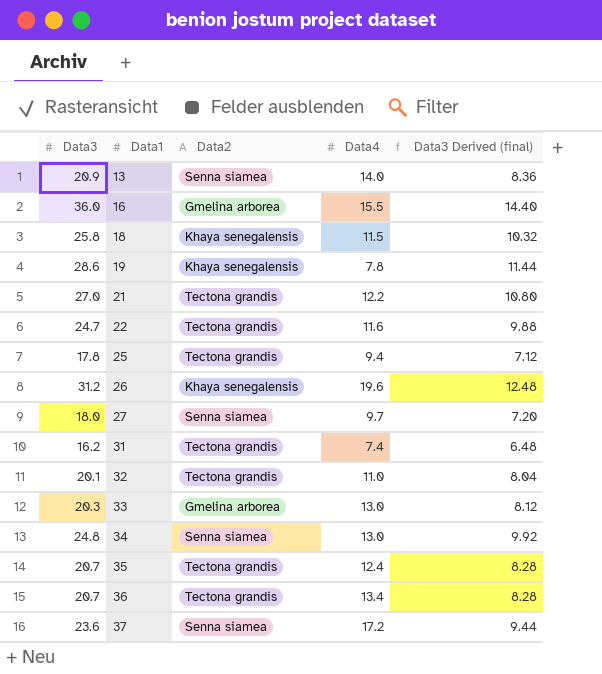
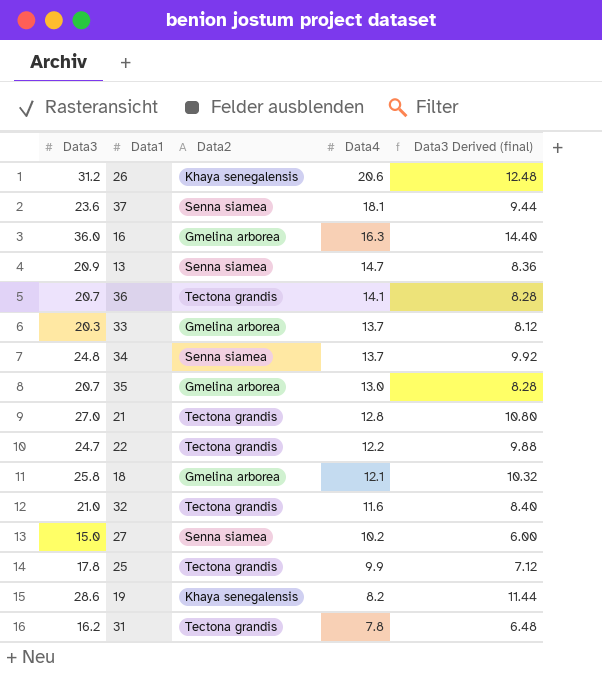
row order: Data1 ascending -> Data4 descending
26 | Data4: 19.6 -> 20.6
37 | Data4: 17.2 -> 18.1
16 | Data4: 15.5 -> 16.3
13 | Data4: 14.0 -> 14.7
36 | Data4: 13.4 -> 14.1
33 | Data4: 13.0 -> 13.7
34 | Data4: 13.0 -> 13.7
35 | Data2: Tectona grandis -> Gmelina arborea
35 | Data4: 12.4 -> 13.0
21 | Data4: 12.2 -> 12.8
22 | Data4: 11.6 -> 12.2
18 | Data2: Khaya senegalensis -> Gmelina arborea
18 | Data4: 11.5 -> 12.1
32 | Data3: 20.1 -> 21.0
32 | Data4: 11.0 -> 11.6
32 | Data3 Derived (final): 8.04 -> 8.40
27 | Data3: 18.0 -> 15.0
27 | Data4: 9.7 -> 10.2
27 | Data3 Derived (final): 7.20 -> 6.00
25 | Data4: 9.4 -> 9.9
19 | Data4: 7.8 -> 8.2
31 | Data4: 7.4 -> 7.8

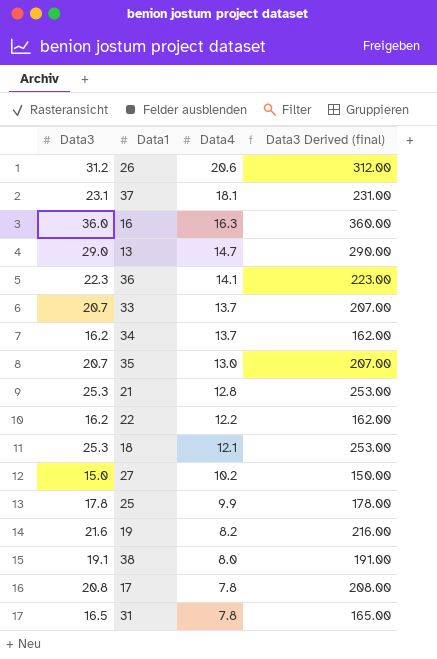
column Data2 | position: 3 -> none
column Data3 Derived (final) | formula: [Data3] * 0.4 -> [Data3] * 10
row 32: 21.0 | Tectona grandis | 11.6 | 8.40 -> none
37 | Data3: 23.6 -> 23.1
13 | Data3: 20.9 -> 29.0
36 | Data3: 20.7 -> 22.3
33 | Data3: 20.3 -> 20.7
34 | Data3: 24.8 -> 16.2
21 | Data3: 27.0 -> 25.3
22 | Data3: 24.7 -> 16.2
18 | Data3: 25.8 -> 25.3
19 | Data3: 28.6 -> 21.6
row 38: none -> 19.1 | 8.0 | 191.00
row 17: none -> 20.8 | 7.8 | 208.00
31 | Data3: 16.2 -> 16.5

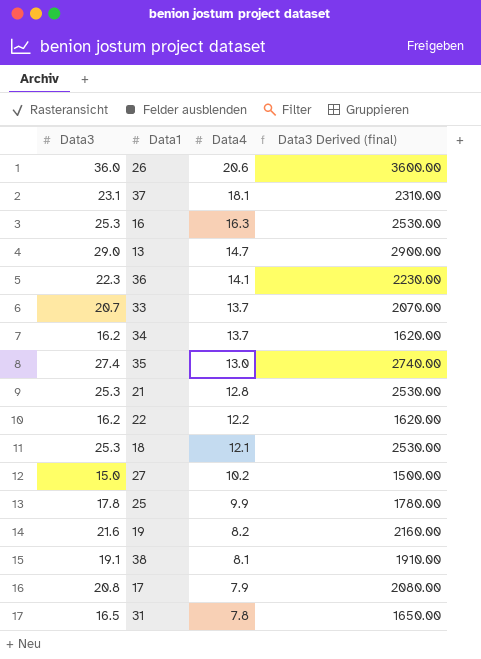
column Data3 Derived (final) | formula: [Data3] * 10 -> [Data3] * 100
26 | Data3: 31.2 -> 36.0
16 | Data3: 36.0 -> 25.3
35 | Data3: 20.7 -> 27.4
38 | Data4: 8.0 -> 8.1
17 | Data4: 7.8 -> 7.9

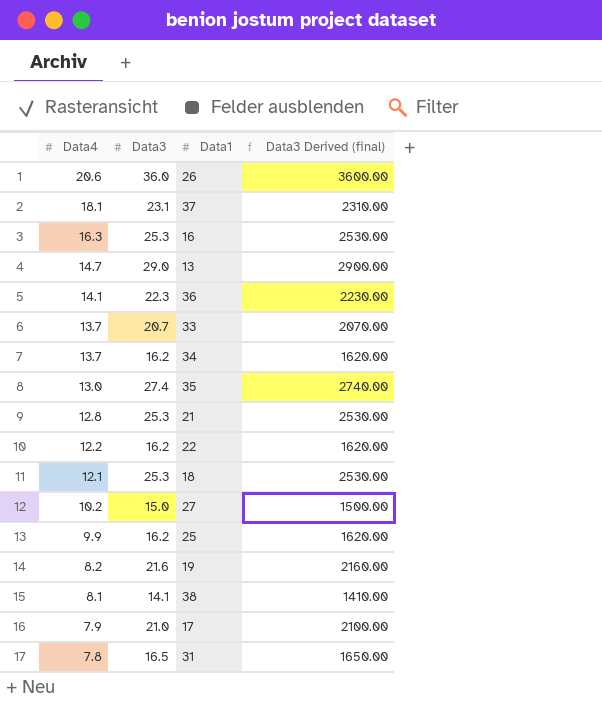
column Data4 | position: 3 -> 1
25 | Data3: 17.8 -> 16.2
25 | Data3 Derived (final): 1780.00 -> 1620.00
38 | Data3: 19.1 -> 14.1
38 | Data3 Derived (final): 1910.00 -> 1410.00
17 | Data3: 20.8 -> 21.0
17 | Data3 Derived (final): 2080.00 -> 2100.00

